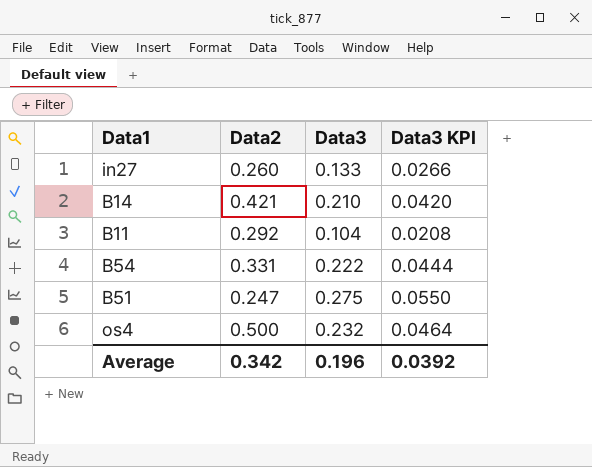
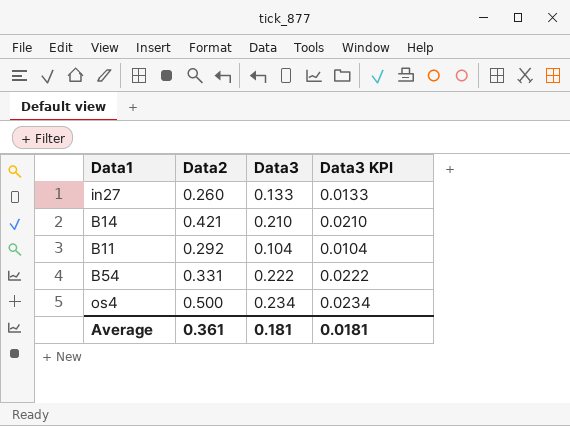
column Data3 KPI | formula: [Data3] * 0.2 -> [Data3] * 0.1
row B51: 0.247 | 0.275 | 0.0550 -> none
os4 | Data3: 0.232 -> 0.234
Average | Data2: 0.342 -> 0.361
Average | Data3: 0.196 -> 0.181
Average | Data3 KPI: 0.0392 -> 0.0181

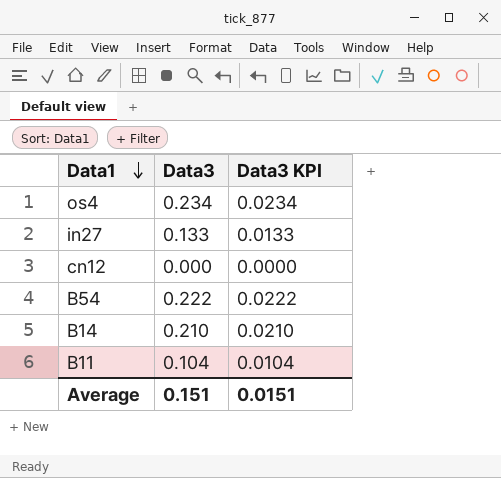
row order: none -> Data1 descending
column Data2 | position: 2 -> none
row cn12: none -> 0.000 | 0.0000
Average | Data3: 0.181 -> 0.151
Average | Data3 KPI: 0.0181 -> 0.0151

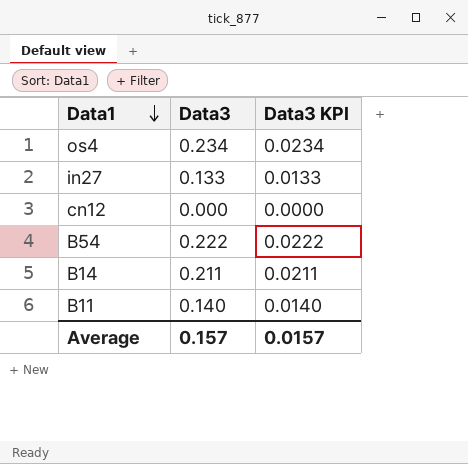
B14 | Data3: 0.210 -> 0.211
B14 | Data3 KPI: 0.0210 -> 0.0211
B11 | Data3: 0.104 -> 0.140
B11 | Data3 KPI: 0.0104 -> 0.0140
Average | Data3: 0.151 -> 0.157
Average | Data3 KPI: 0.0151 -> 0.0157

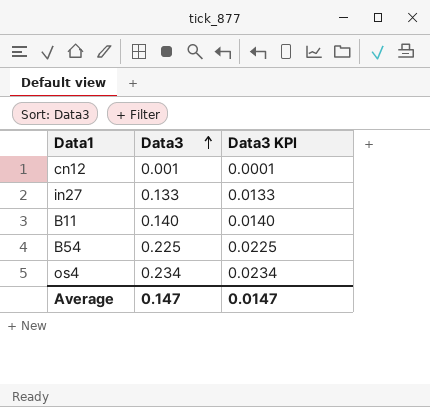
row order: Data1 descending -> Data3 ascending
row B14: 0.211 | 0.0211 -> none
cn12 | Data3: 0.000 -> 0.001
cn12 | Data3 KPI: 0.0000 -> 0.0001
B54 | Data3: 0.222 -> 0.225
B54 | Data3 KPI: 0.0222 -> 0.0225
Average | Data3: 0.157 -> 0.147
Average | Data3 KPI: 0.0157 -> 0.0147

